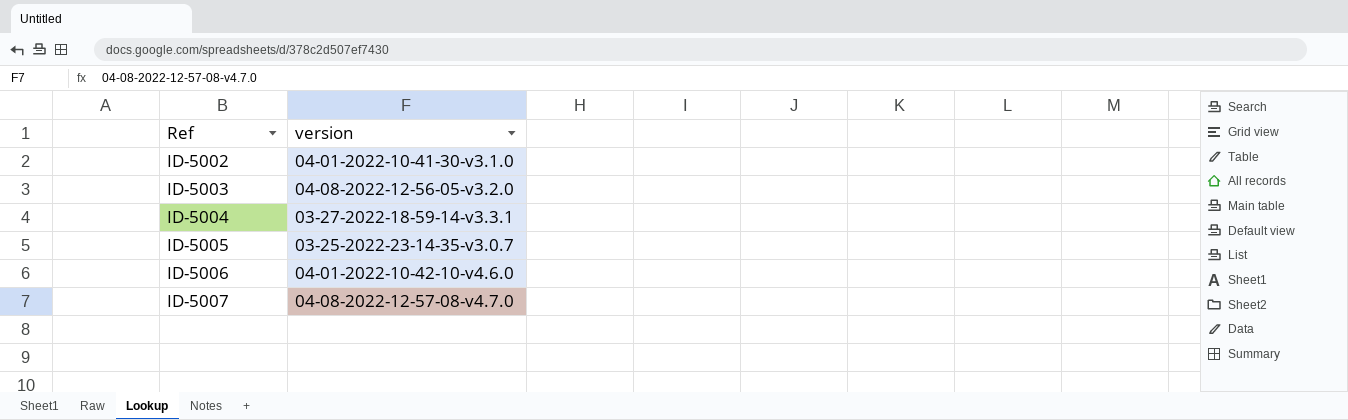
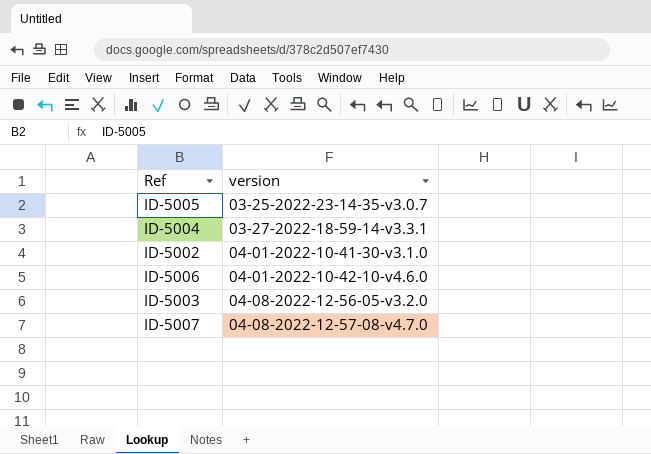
row order: Ref ascending -> version ascending

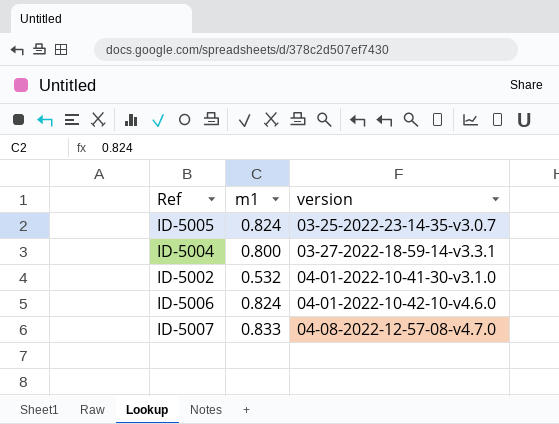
column m1 | position: none -> 2
row ID-5003: 04-08-2022-12-56-05-v3.2.0 -> none

